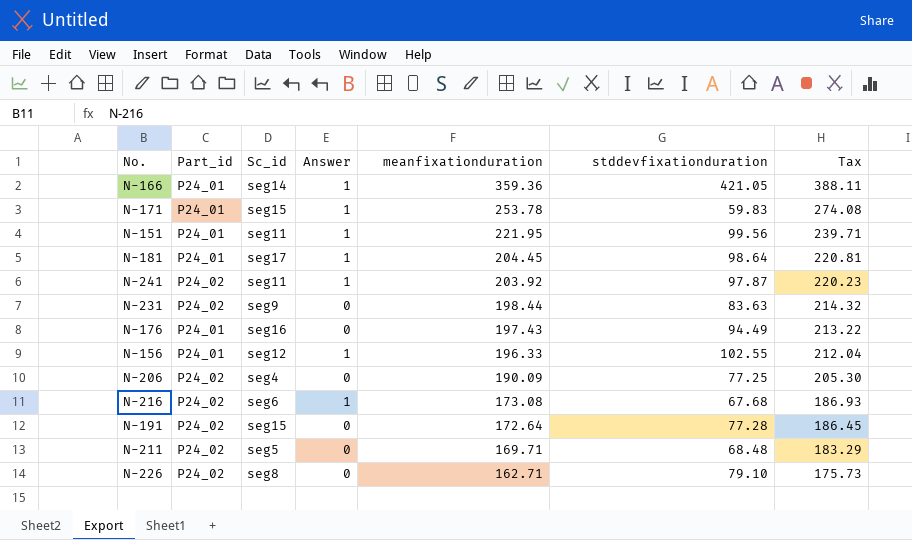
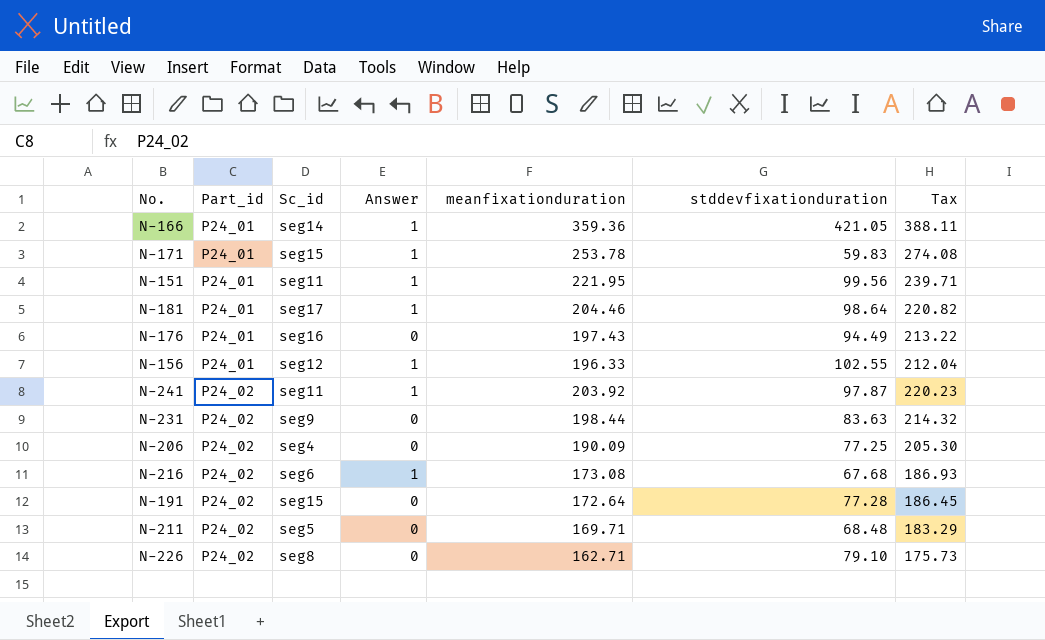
row order: meanfixationduration descending -> Part_id ascending
N-181 | meanfixationduration: 204.45 -> 204.46
N-181 | Tax: 220.81 -> 220.82

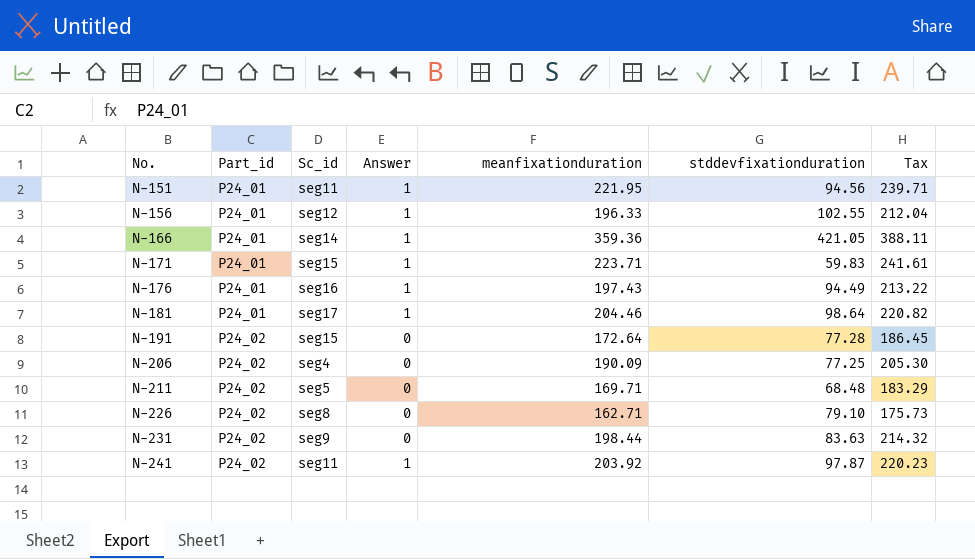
row order: Part_id ascending -> No. ascending
row N-216: P24_02 | seg6 | 1 | 173.08 | 67.68 | 186.93 -> none
N-151 | stddevfixationduration: 99.56 -> 94.56
N-171 | meanfixationduration: 253.78 -> 223.71
N-171 | Tax: 274.08 -> 241.61
N-176 | Answer: 0 -> 1

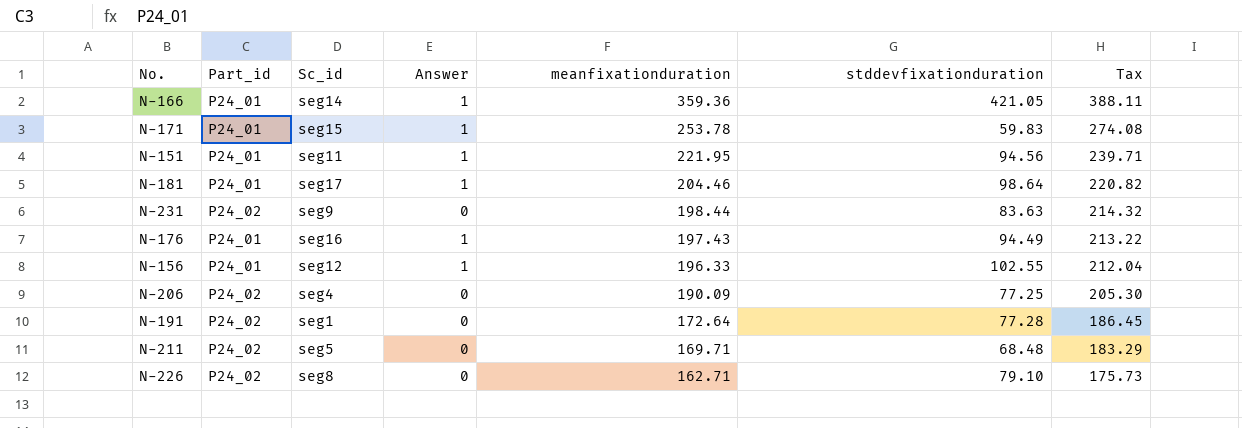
row order: No. ascending -> meanfixationduration descending
row N-241: P24_02 | seg11 | 1 | 203.92 | 97.87 | 220.23 -> none
N-171 | meanfixationduration: 223.71 -> 253.78
N-171 | Tax: 241.61 -> 274.08
N-191 | Sc_id: seg15 -> seg1

